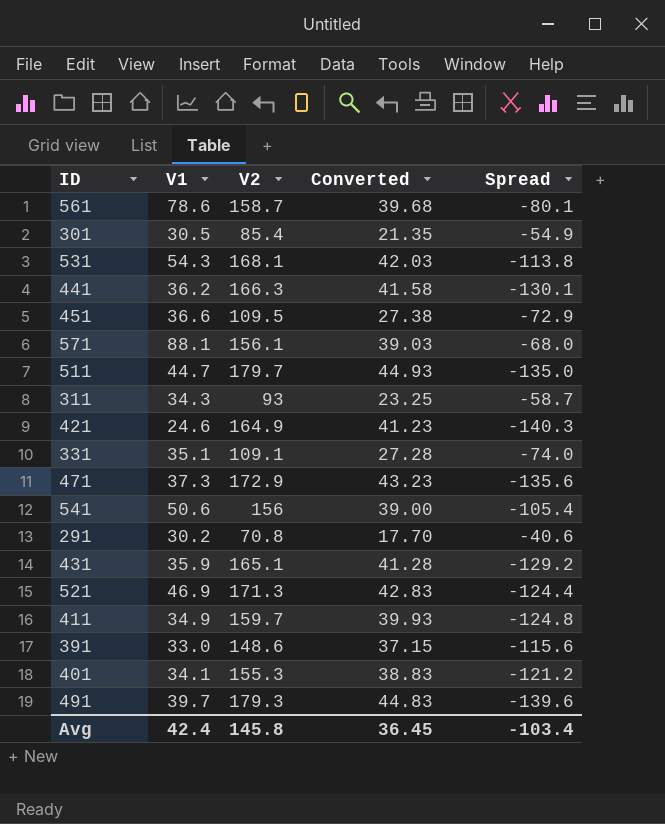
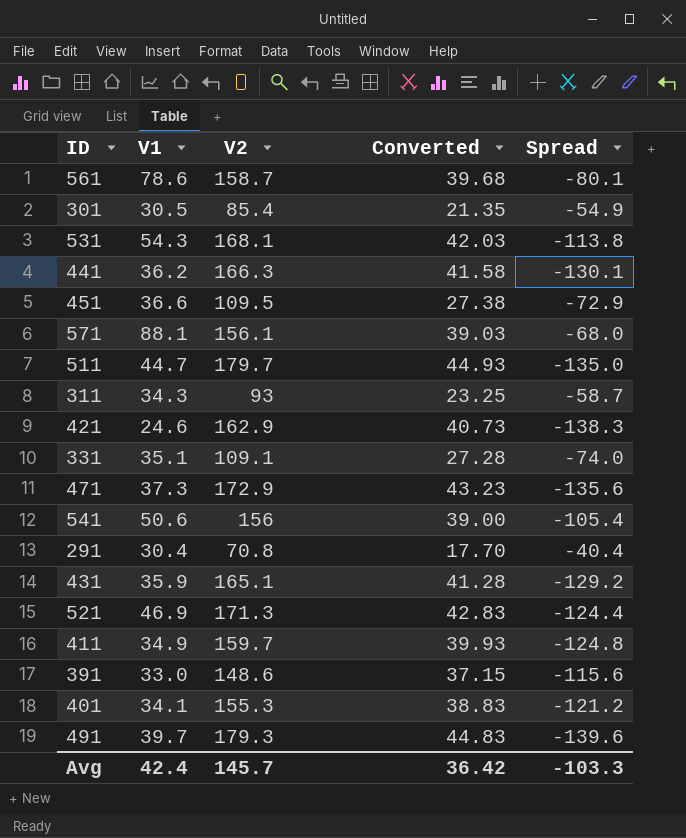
421 | V2: 164.9 -> 162.9
421 | Converted: 41.23 -> 40.73
421 | Spread: -140.3 -> -138.3
291 | V1: 30.2 -> 30.4
291 | Spread: -40.6 -> -40.4
Avg | V2: 145.8 -> 145.7
Avg | Converted: 36.45 -> 36.42
Avg | Spread: -103.4 -> -103.3

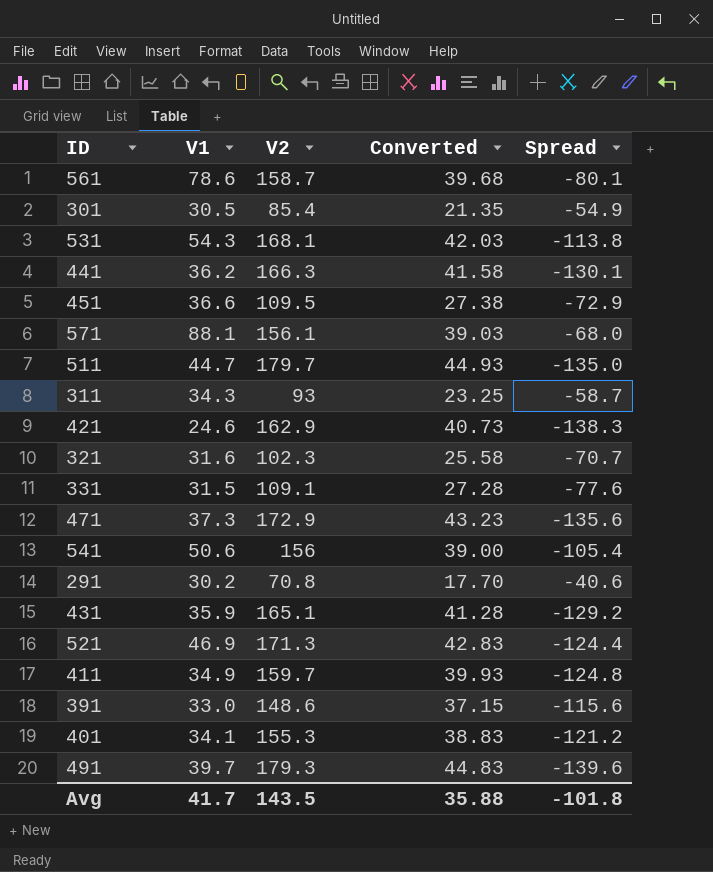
row 321: none -> 31.6 | 102.3 | 25.58 | -70.7
331 | V1: 35.1 -> 31.5
331 | Spread: -74.0 -> -77.6
291 | V1: 30.4 -> 30.2
291 | Spread: -40.4 -> -40.6
Avg | V1: 42.4 -> 41.7
Avg | V2: 145.7 -> 143.5
Avg | Converted: 36.42 -> 35.88
Avg | Spread: -103.3 -> -101.8

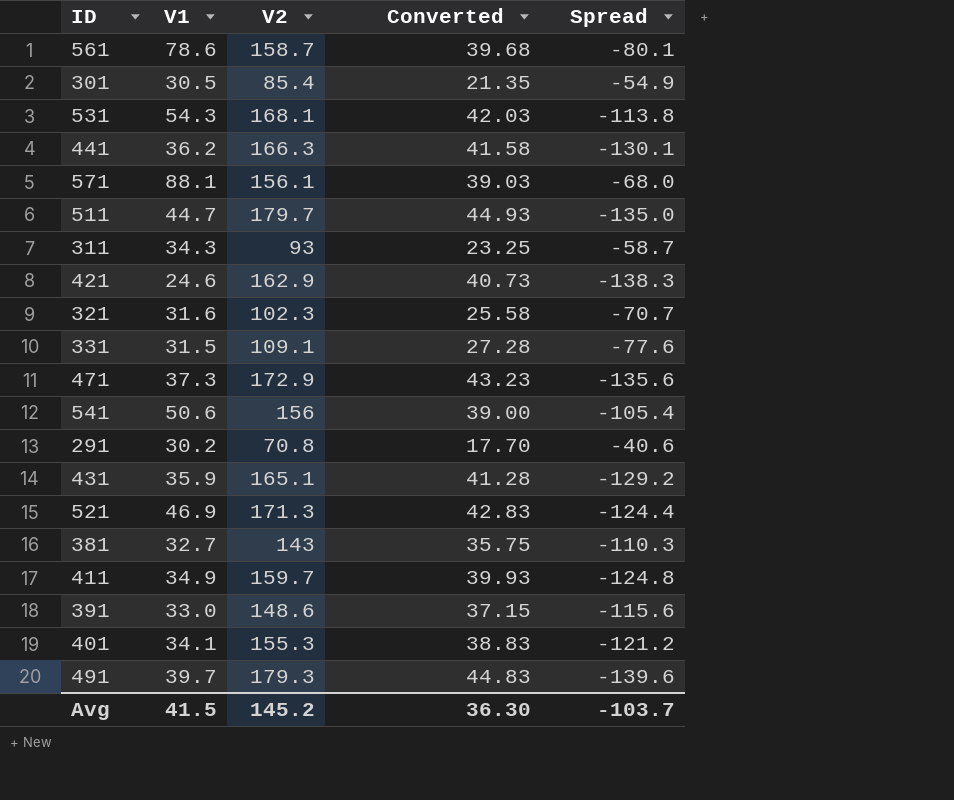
row 451: 36.6 | 109.5 | 27.38 | -72.9 -> none
row 381: none -> 32.7 | 143 | 35.75 | -110.3
Avg | V1: 41.7 -> 41.5
Avg | V2: 143.5 -> 145.2
Avg | Converted: 35.88 -> 36.30
Avg | Spread: -101.8 -> -103.7

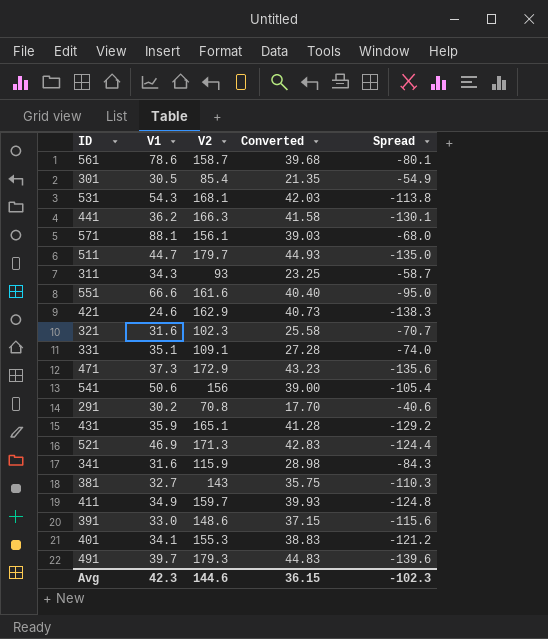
row 551: none -> 66.6 | 161.6 | 40.40 | -95.0
331 | V1: 31.5 -> 35.1
331 | Spread: -77.6 -> -74.0
row 341: none -> 31.6 | 115.9 | 28.98 | -84.3
Avg | V1: 41.5 -> 42.3
Avg | V2: 145.2 -> 144.6
Avg | Converted: 36.30 -> 36.15
Avg | Spread: -103.7 -> -102.3

